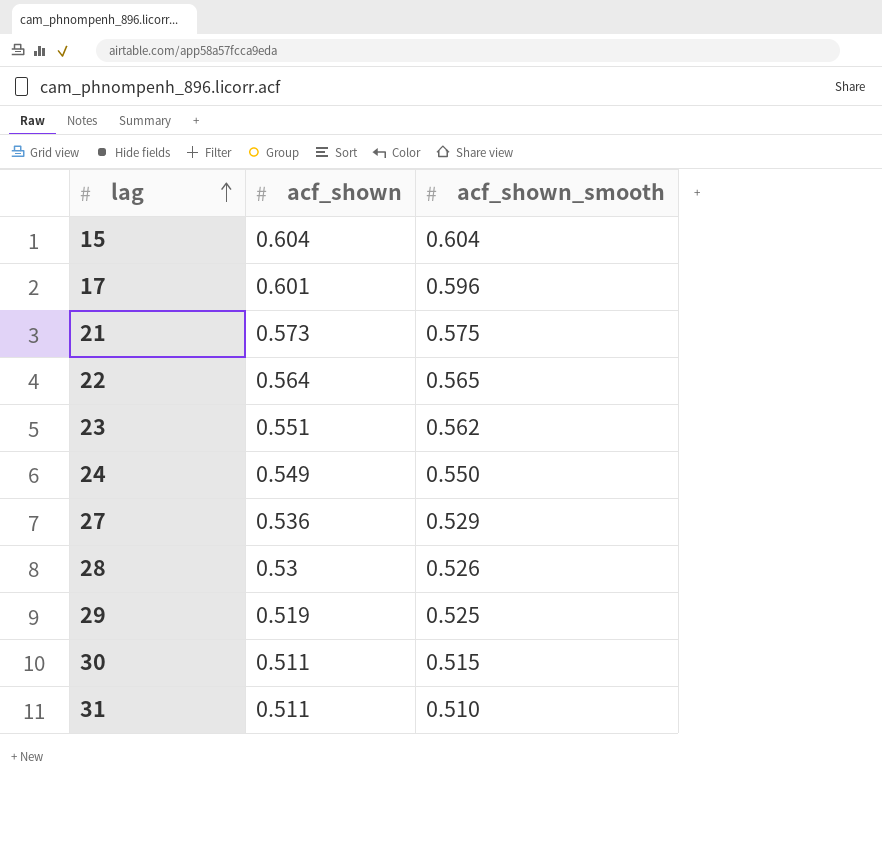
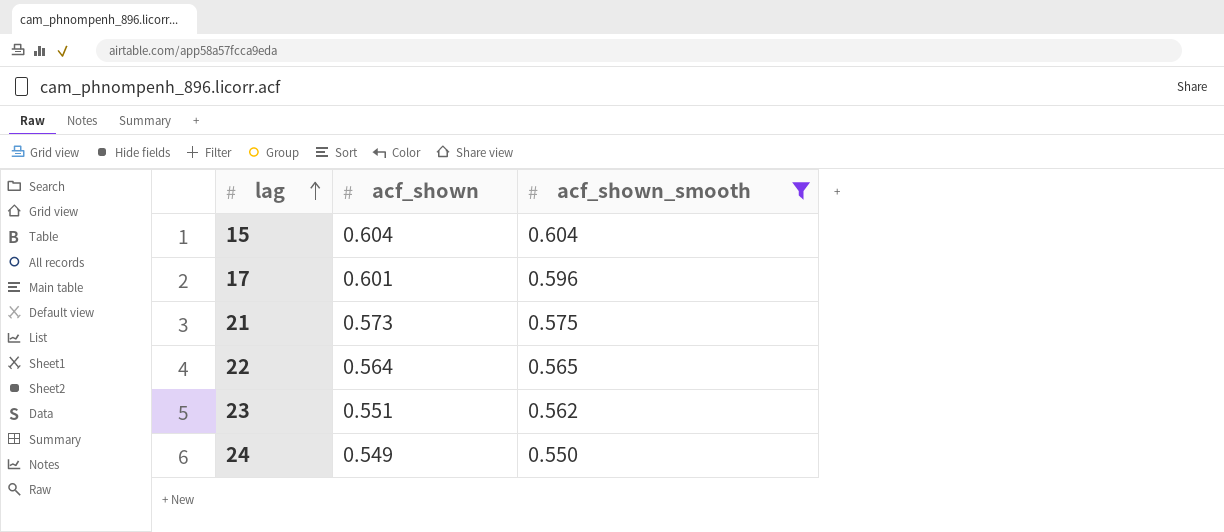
filter: none -> acf_shown_smooth >= 0.550

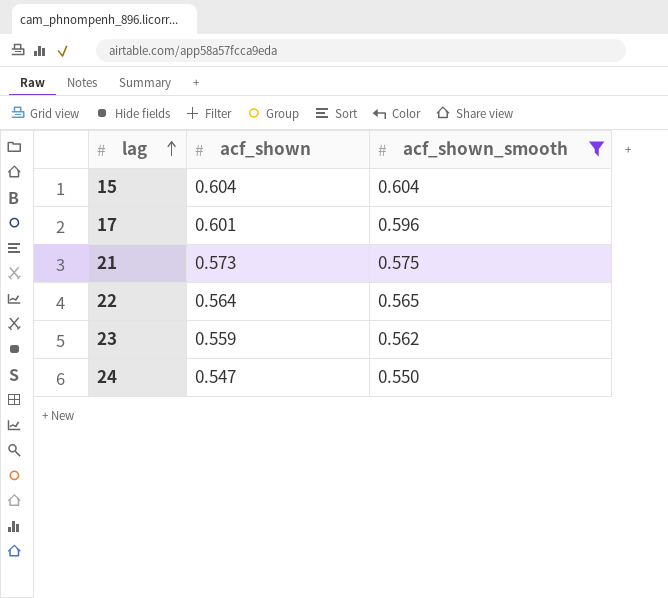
23 | acf_shown: 0.551 -> 0.559
24 | acf_shown: 0.549 -> 0.547

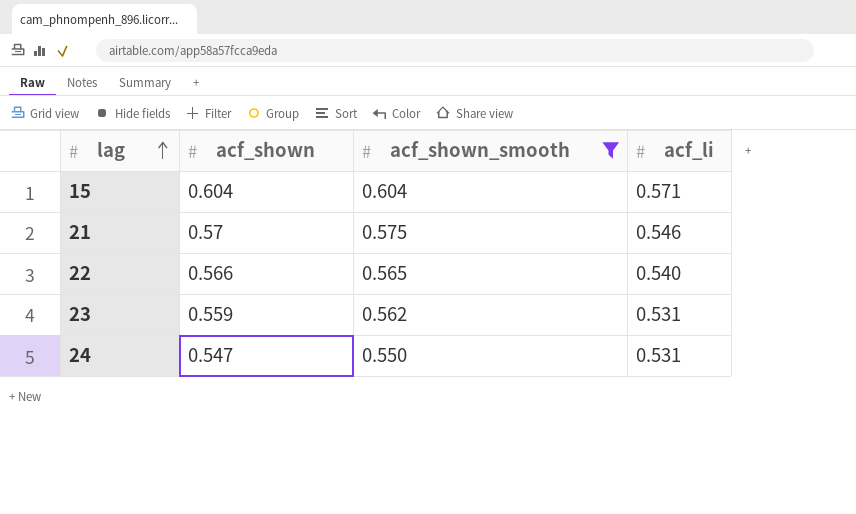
column acf_li | position: none -> 4
row 17: 0.601 | 0.596 -> none
21 | acf_shown: 0.573 -> 0.57
22 | acf_shown: 0.564 -> 0.566

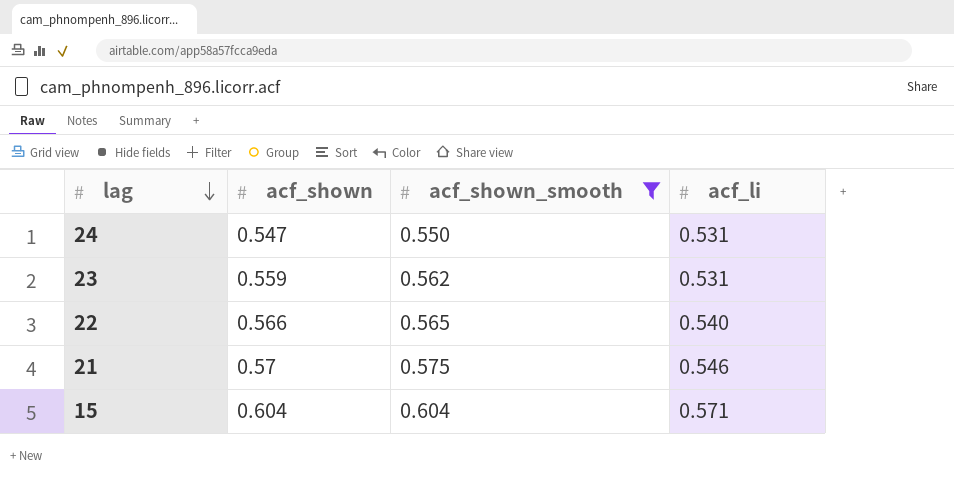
row order: lag ascending -> lag descending

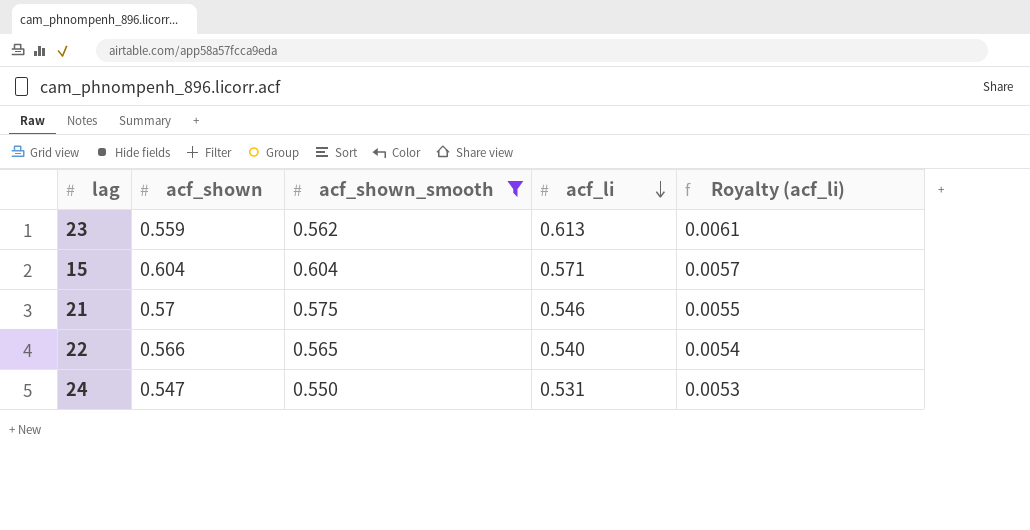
row order: lag descending -> acf_li descending
column Royalty (acf_li) | formula: none -> [acf_li] * 0.01
23 | acf_li: 0.531 -> 0.613

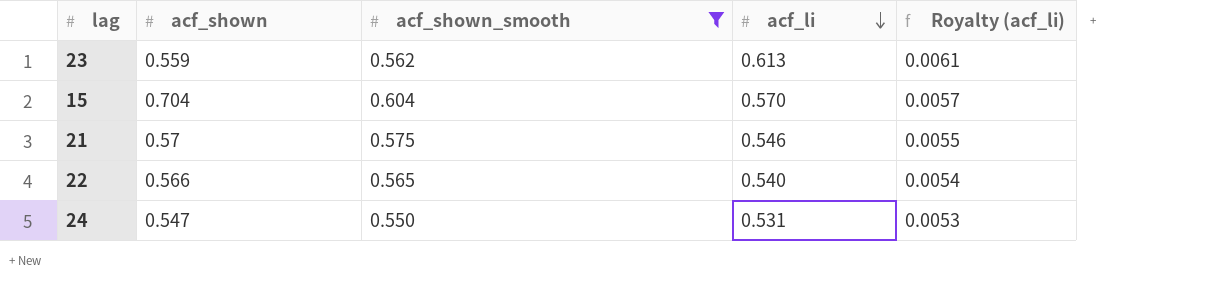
15 | acf_shown: 0.604 -> 0.704
15 | acf_li: 0.571 -> 0.570

